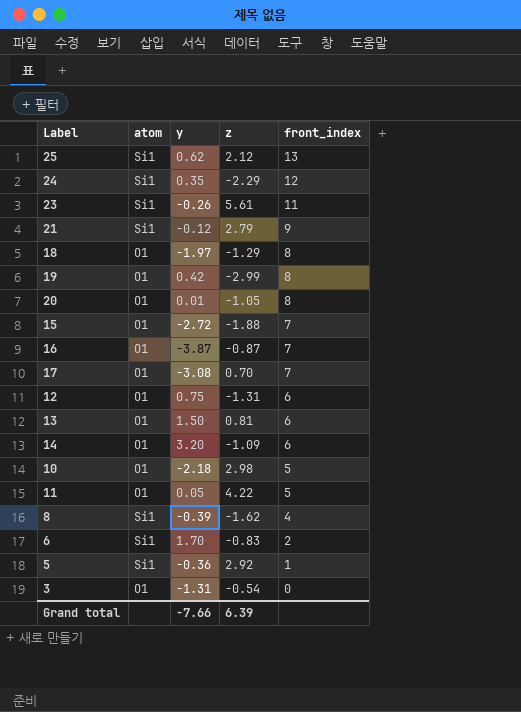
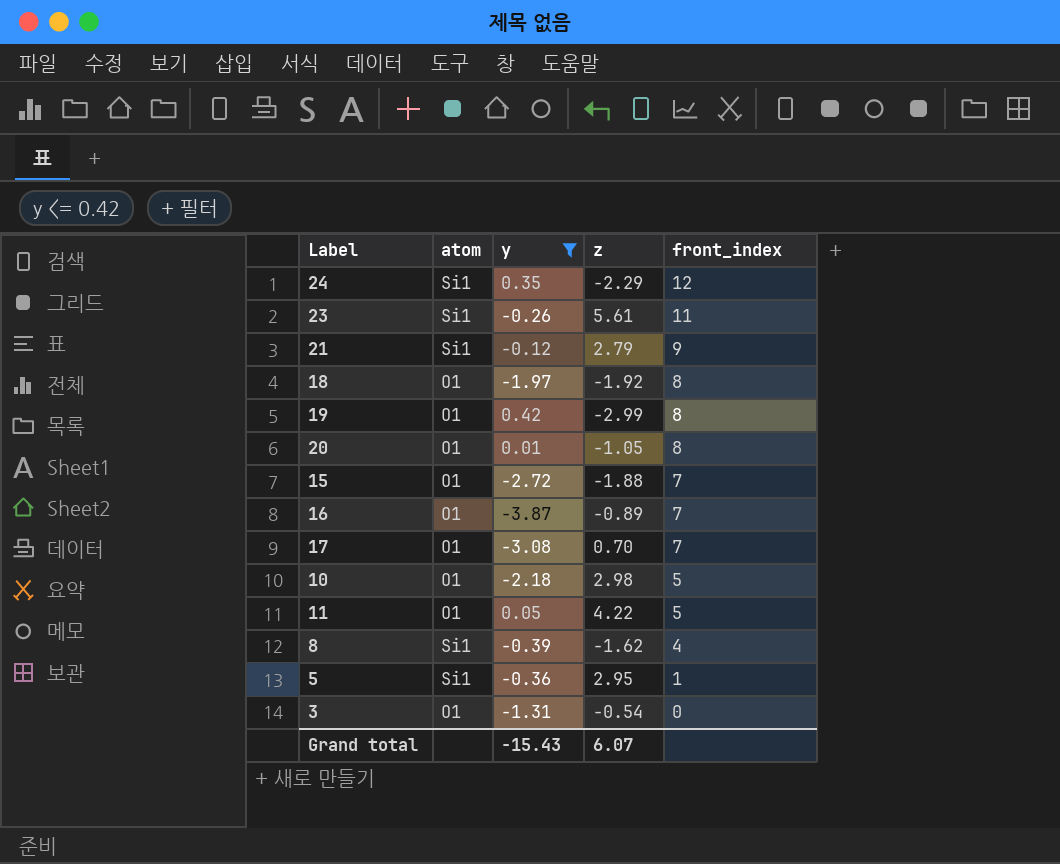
filter: none -> y <= 0.42
18 | z: -1.29 -> -1.92
16 | z: -0.87 -> -0.89
5 | z: 2.92 -> 2.95
Grand total | y: -7.66 -> -15.43
Grand total | z: 6.39 -> 6.07

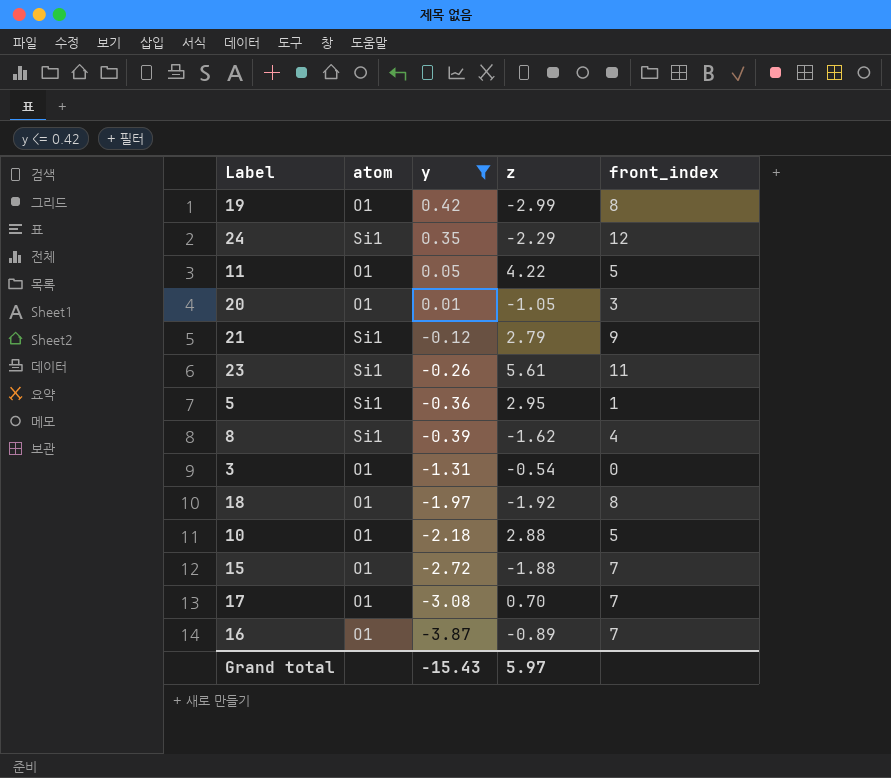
row order: front_index descending -> y descending
20 | front_index: 8 -> 3
10 | z: 2.98 -> 2.88
Grand total | z: 6.07 -> 5.97

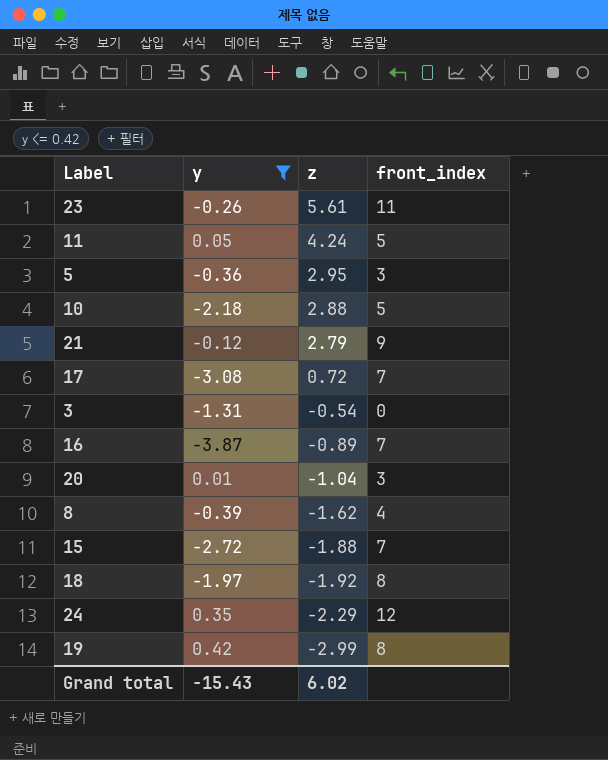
row order: y descending -> z descending
column atom | position: 2 -> none
11 | z: 4.22 -> 4.24
5 | front_index: 1 -> 3
17 | z: 0.70 -> 0.72
20 | z: -1.05 -> -1.04
Grand total | z: 5.97 -> 6.02

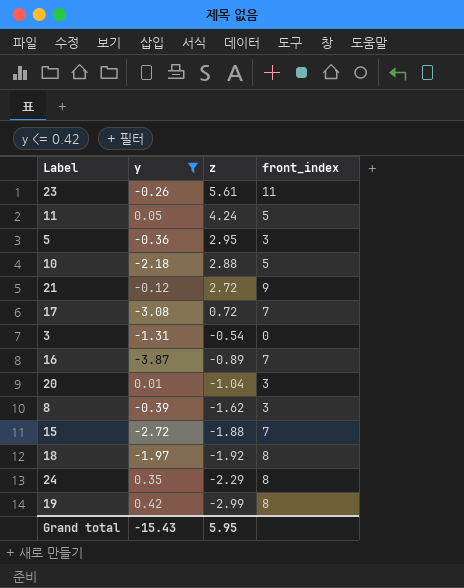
21 | z: 2.79 -> 2.72
8 | front_index: 4 -> 3
24 | front_index: 12 -> 8
Grand total | z: 6.02 -> 5.95

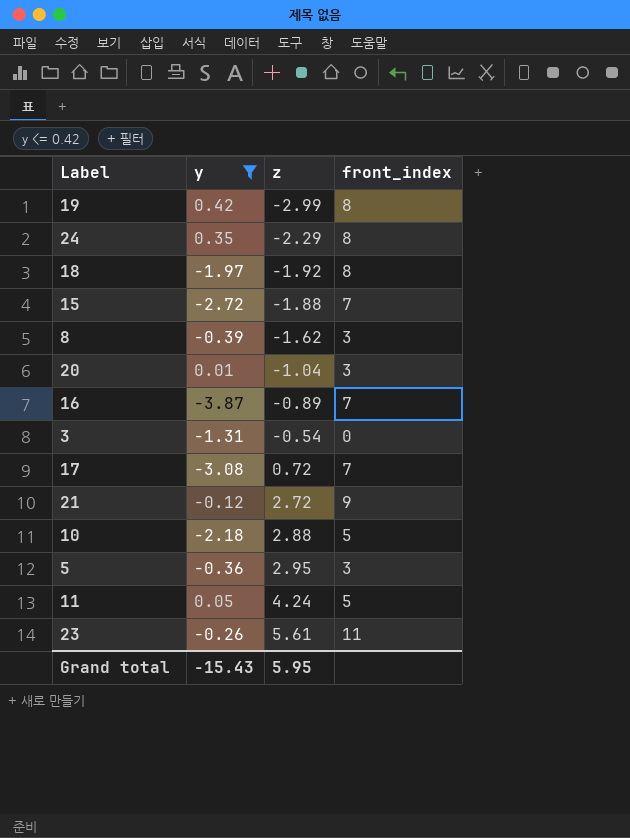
row order: z descending -> z ascending

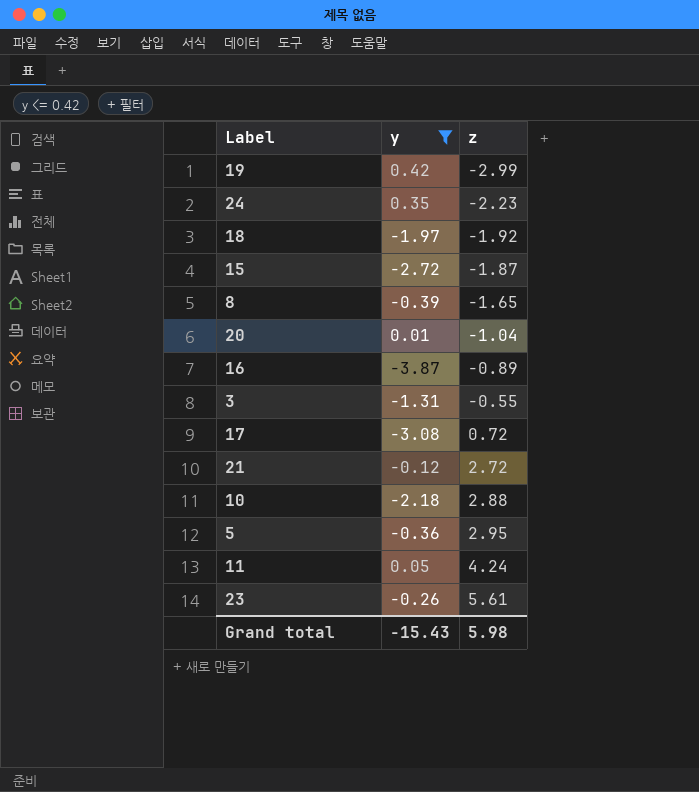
column front_index | position: 4 -> none
24 | z: -2.29 -> -2.23
15 | z: -1.88 -> -1.87
8 | z: -1.62 -> -1.65
3 | z: -0.54 -> -0.55
Grand total | z: 5.95 -> 5.98

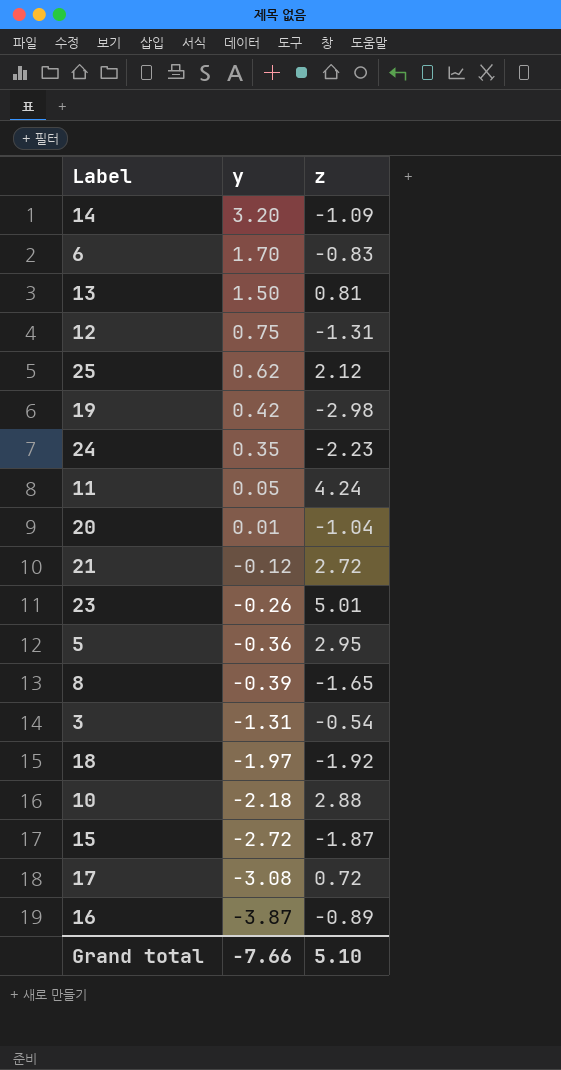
filter: y <= 0.42 -> none
row order: z ascending -> y descending
19 | z: -2.99 -> -2.98
23 | z: 5.61 -> 5.01
3 | z: -0.55 -> -0.54
Grand total | y: -15.43 -> -7.66
Grand total | z: 5.98 -> 5.10

